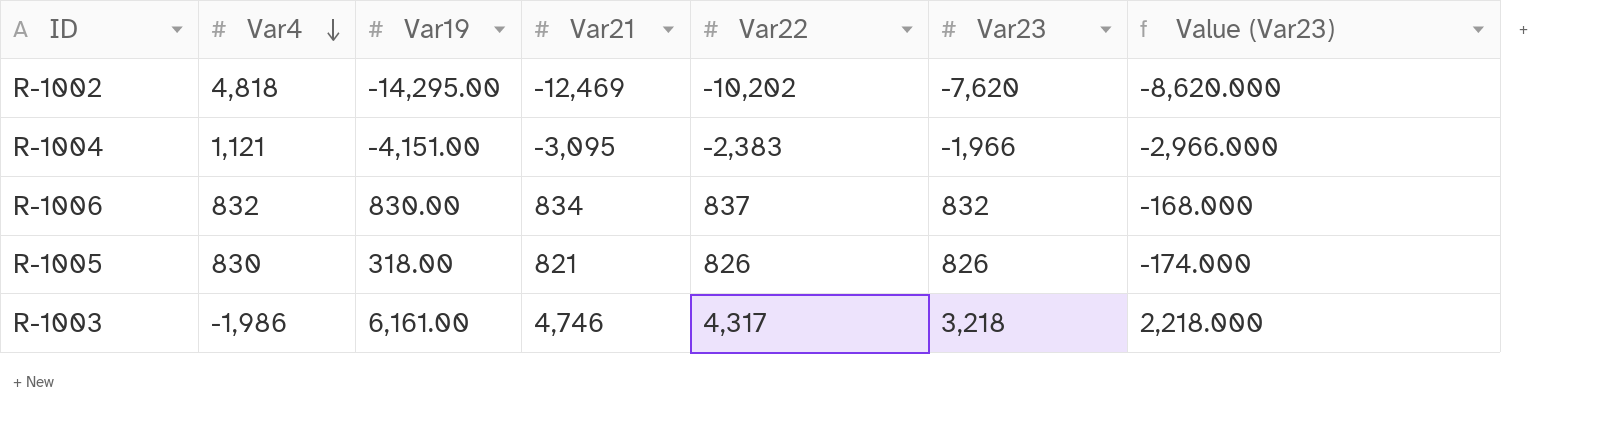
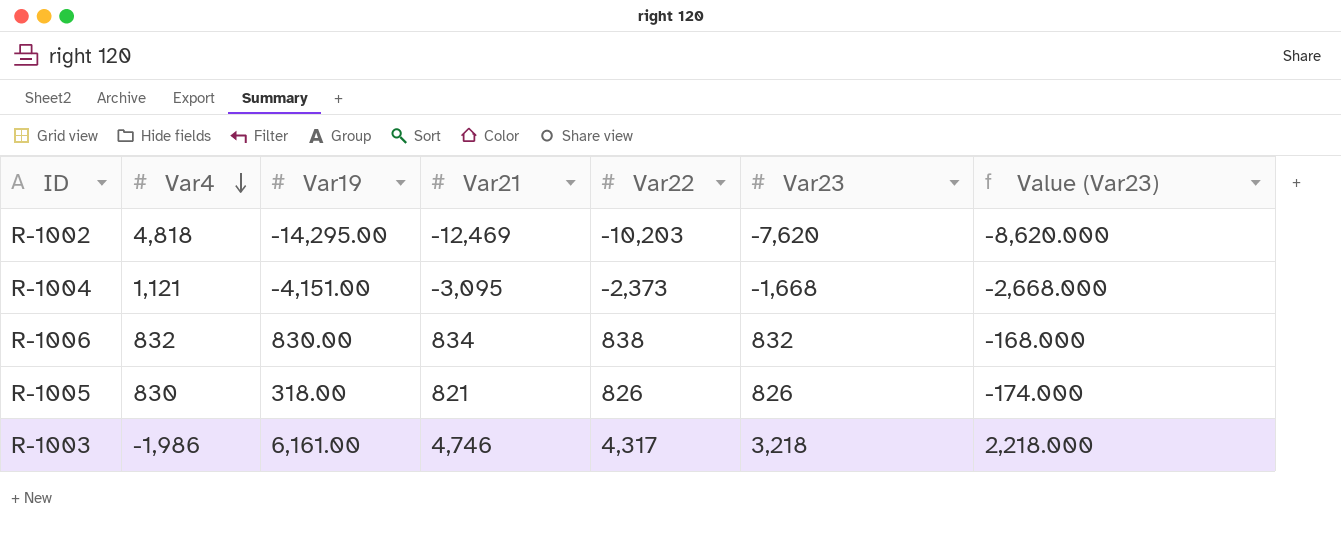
R-1002 | Var22: -10,202 -> -10,203
R-1004 | Var22: -2,383 -> -2,373
R-1004 | Var23: -1,966 -> -1,668
R-1004 | Value (Var23): -2,966.000 -> -2,668.000
R-1006 | Var22: 837 -> 838

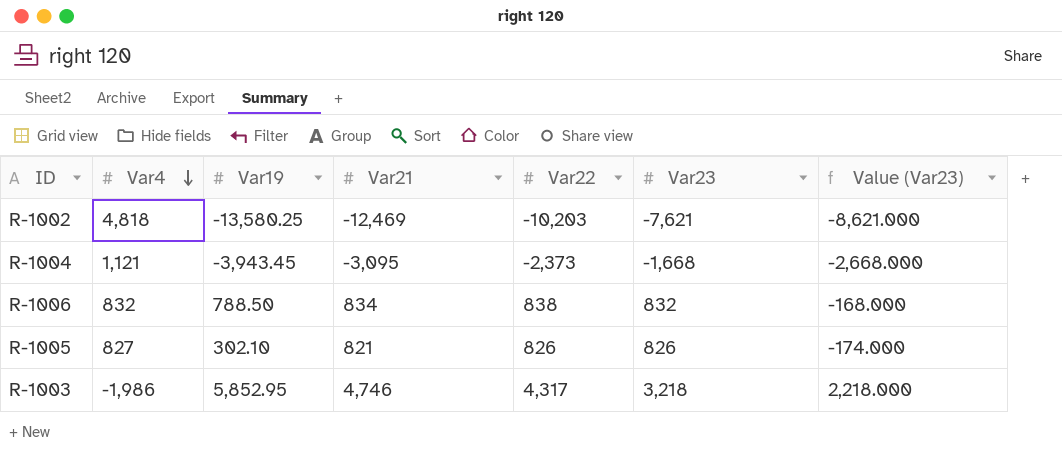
R-1002 | Var19: -14,295.00 -> -13,580.25
R-1002 | Var23: -7,620 -> -7,621
R-1002 | Value (Var23): -8,620.000 -> -8,621.000
R-1004 | Var19: -4,151.00 -> -3,943.45
R-1006 | Var19: 830.00 -> 788.50
R-1005 | Var4: 830 -> 827
R-1005 | Var19: 318.00 -> 302.10
R-1003 | Var19: 6,161.00 -> 5,852.95

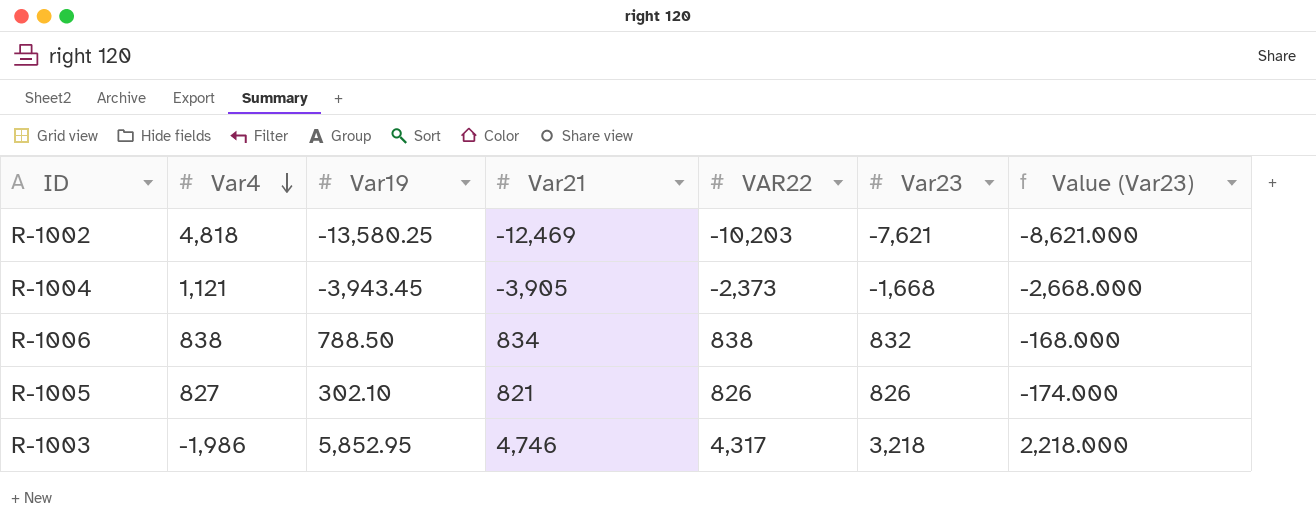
column name: Var22 -> VAR22
R-1004 | Var21: -3,095 -> -3,905
R-1006 | Var4: 832 -> 838

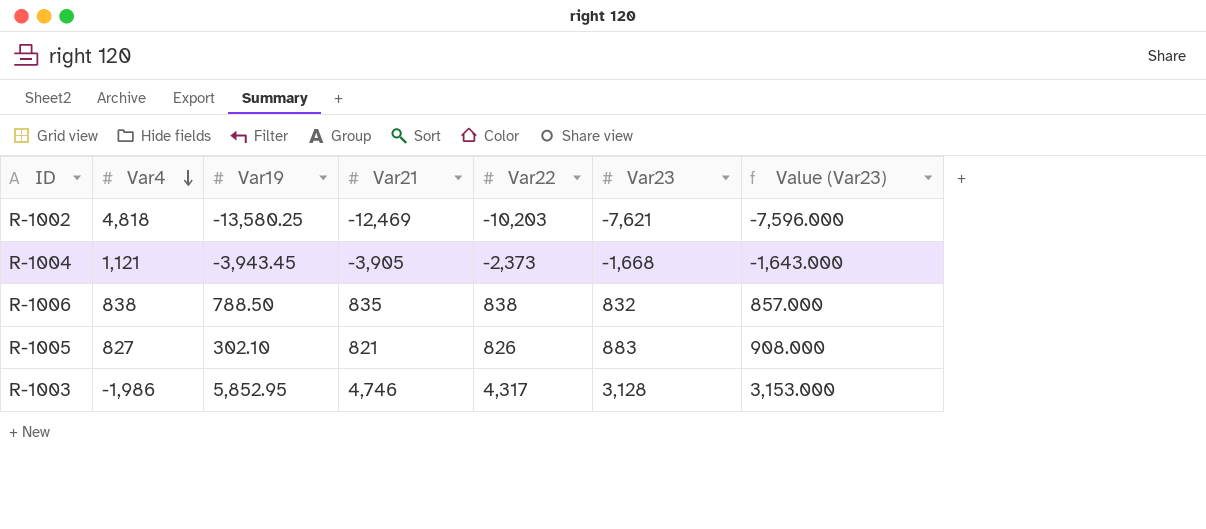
column name: VAR22 -> Var22
column Value (Var23) | formula: [Var23] - 1000 -> [Var23] + 25
R-1006 | Var21: 834 -> 835
R-1005 | Var23: 826 -> 883
R-1003 | Var23: 3,218 -> 3,128

